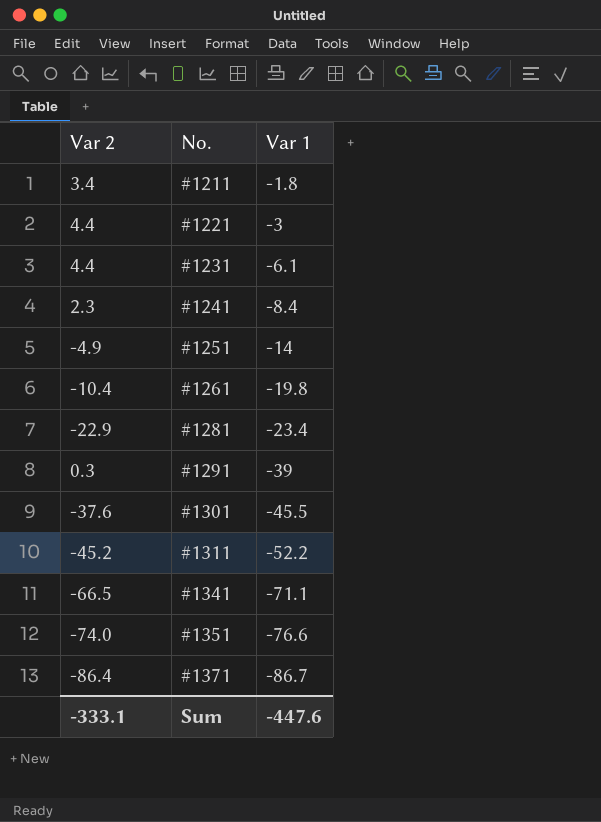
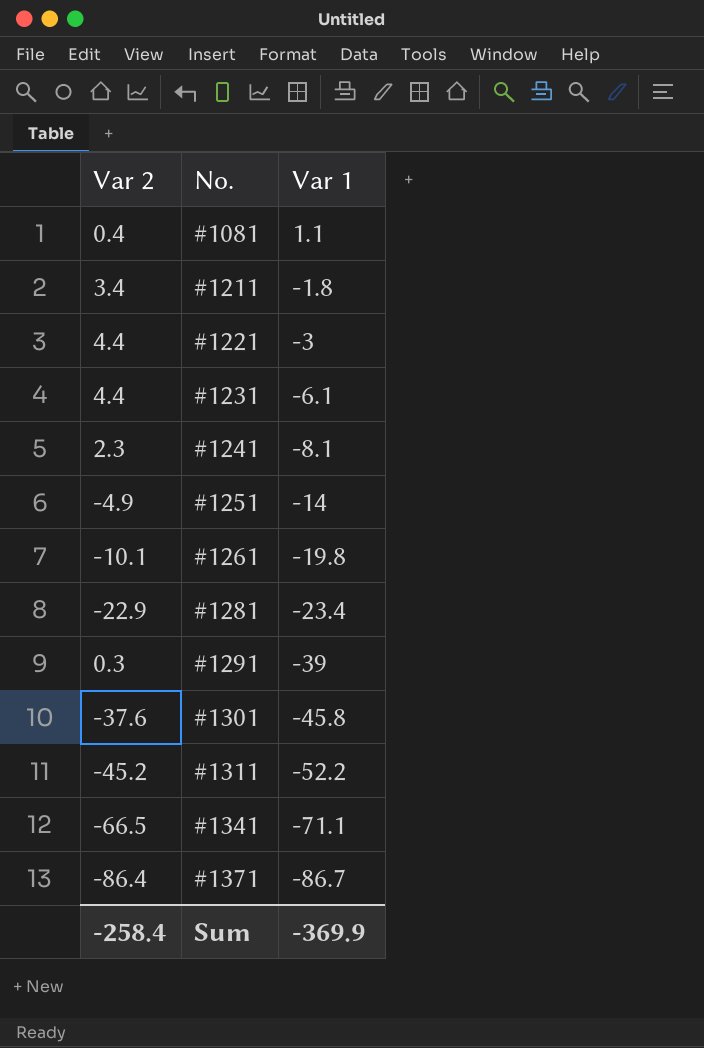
row #1351: -74.0 | -76.6 -> none
row #1081: none -> 0.4 | 1.1
#1241 | Var 1: -8.4 -> -8.1
#1261 | Var 2: -10.4 -> -10.1
#1301 | Var 1: -45.5 -> -45.8
Sum | Var 2: -333.1 -> -258.4
Sum | Var 1: -447.6 -> -369.9

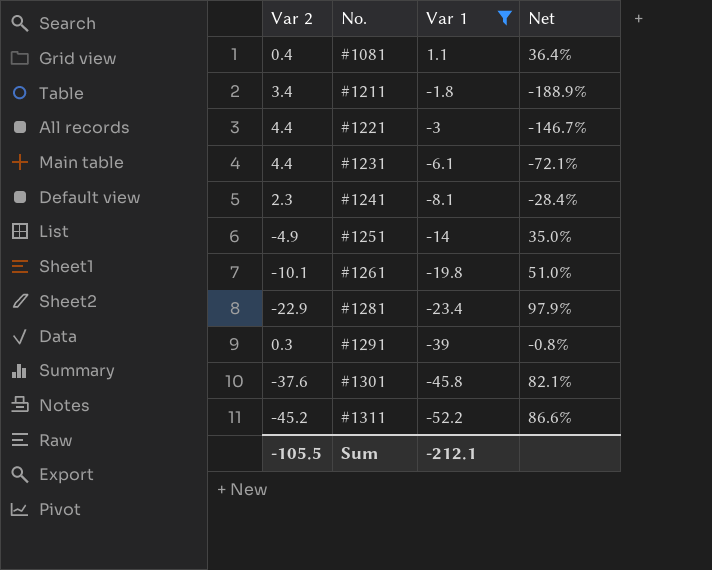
filter: none -> Var 1 >= -52.2
column Net | formula: none -> [Var 2] / [Var 1]
Sum | Var 2: -258.4 -> -105.5
Sum | Var 1: -369.9 -> -212.1

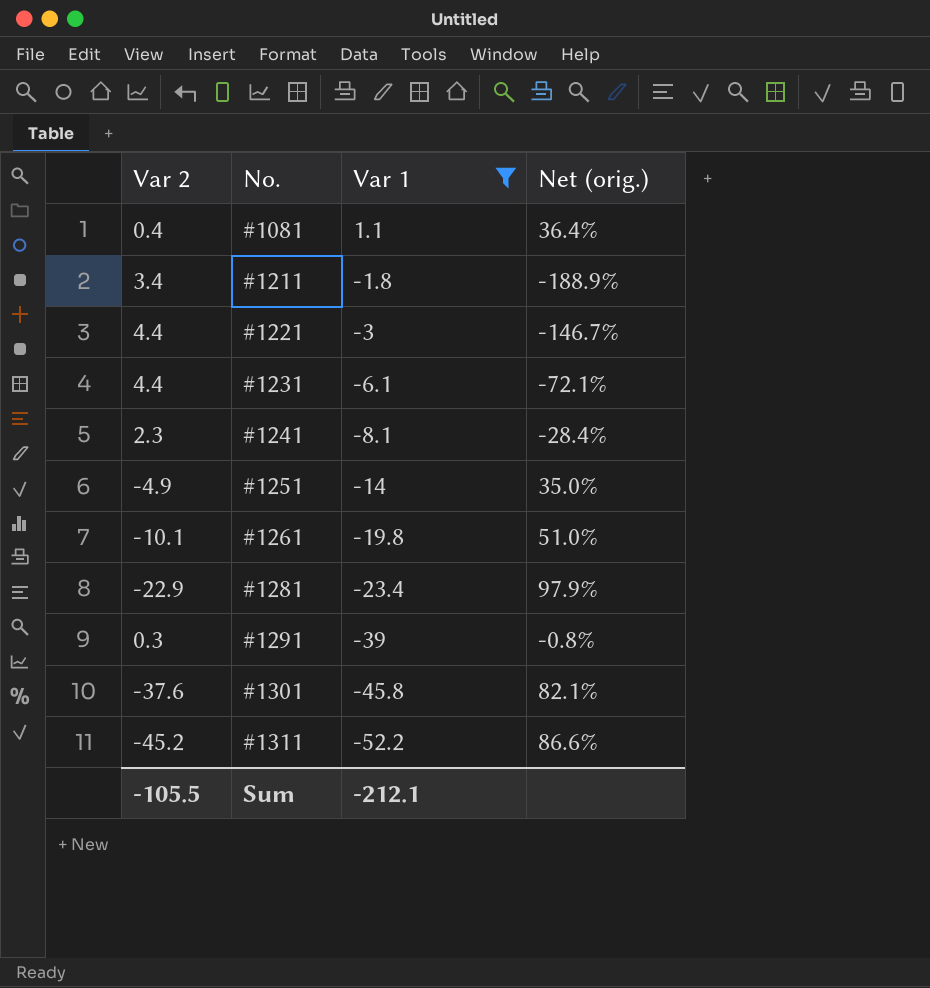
column name: Net -> Net (orig.)

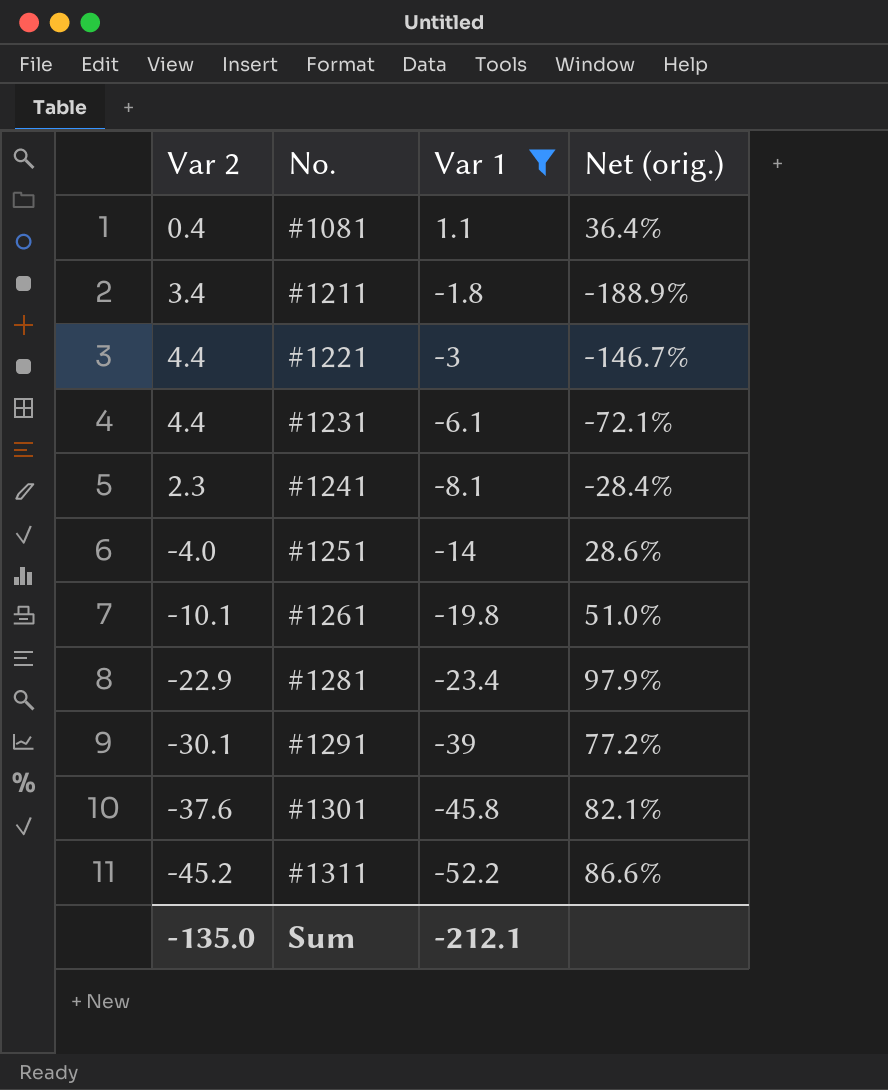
#1251 | Var 2: -4.9 -> -4.0
#1251 | Net (orig.): 35.0% -> 28.6%
#1291 | Var 2: 0.3 -> -30.1
#1291 | Net (orig.): -0.8% -> 77.2%
Sum | Var 2: -105.5 -> -135.0

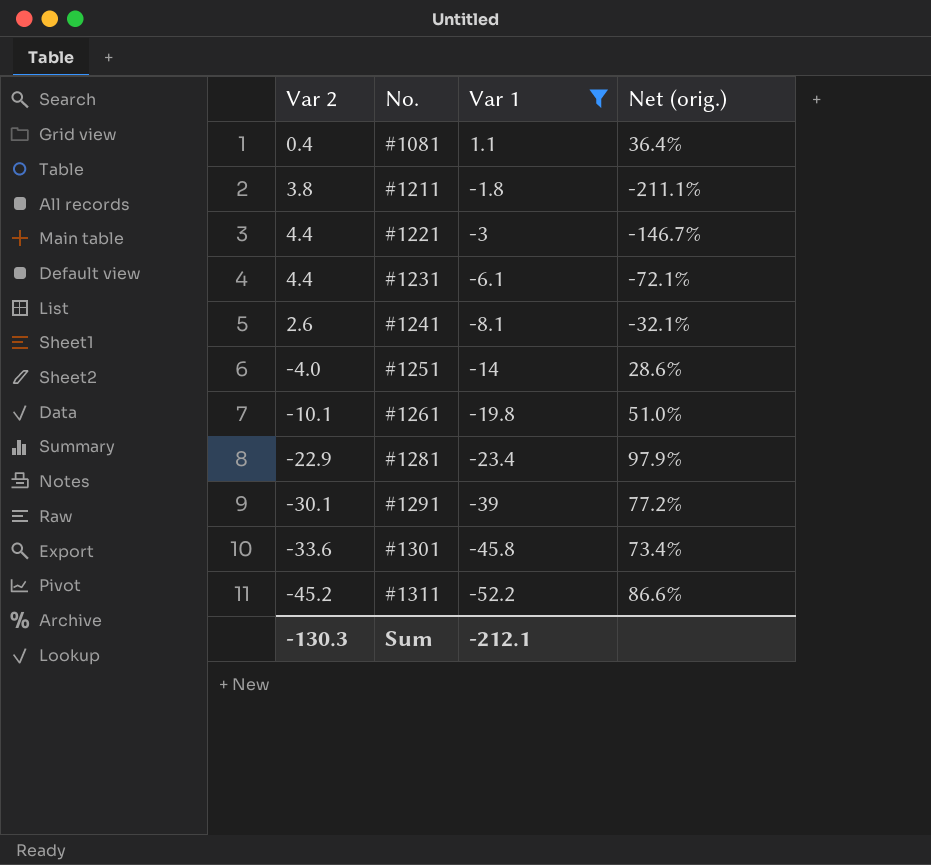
#1211 | Var 2: 3.4 -> 3.8
#1211 | Net (orig.): -188.9% -> -211.1%
#1241 | Var 2: 2.3 -> 2.6
#1241 | Net (orig.): -28.4% -> -32.1%
#1301 | Var 2: -37.6 -> -33.6
#1301 | Net (orig.): 82.1% -> 73.4%
Sum | Var 2: -135.0 -> -130.3

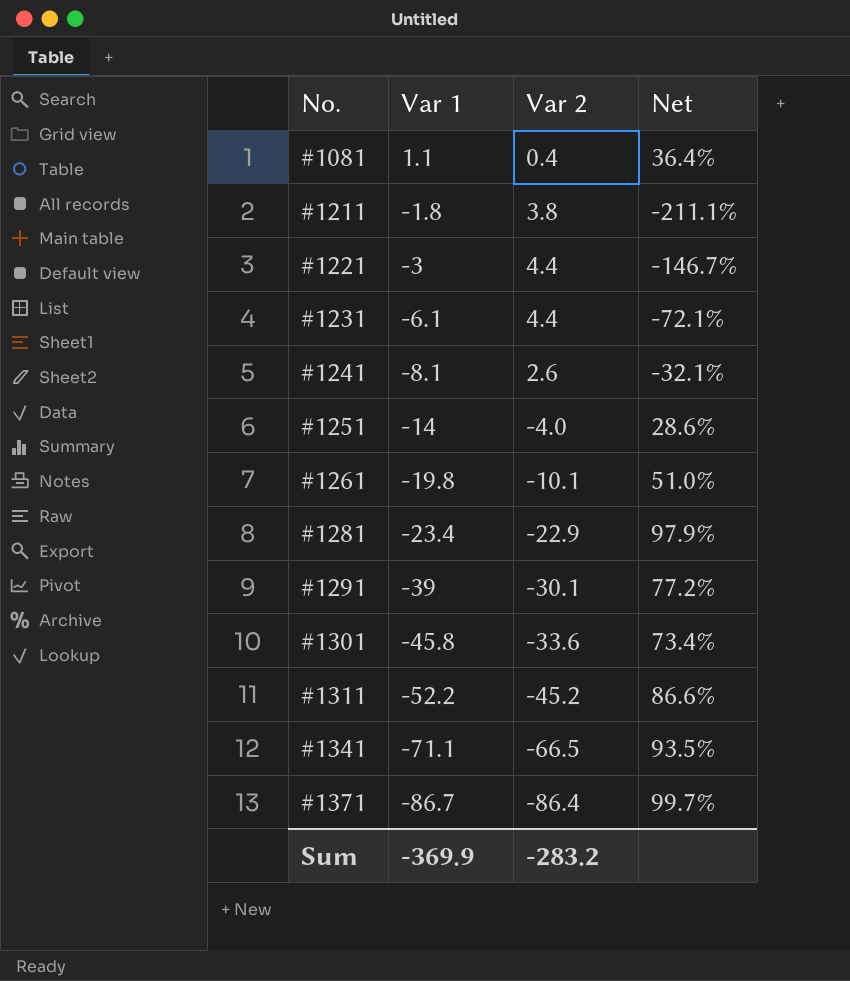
filter: Var 1 >= -52.2 -> none
column Var 2 | position: 1 -> 3
column name: Net (orig.) -> Net
Sum | Var 1: -212.1 -> -369.9
Sum | Var 2: -130.3 -> -283.2

